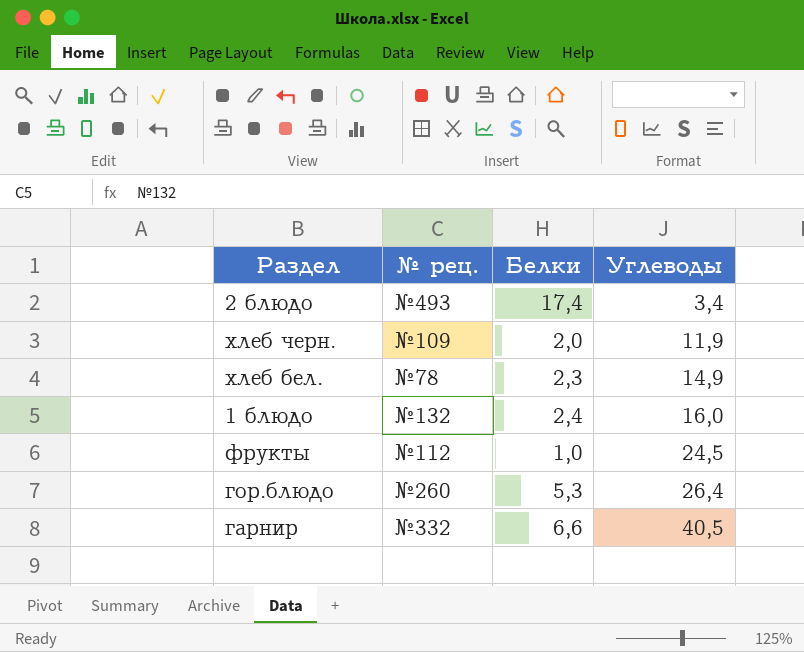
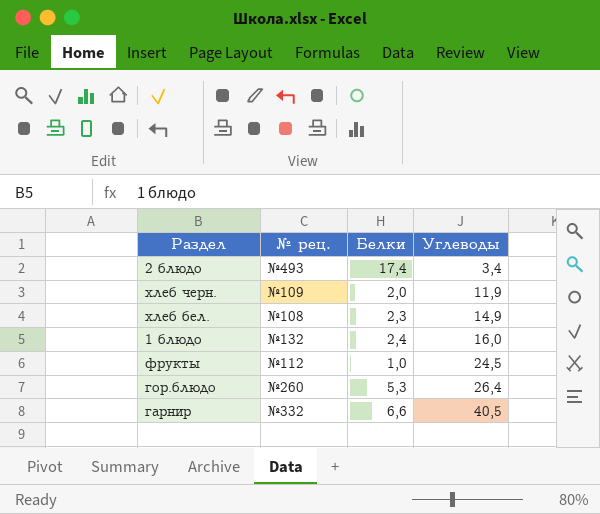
хлеб бел. | № рец.: №78 -> №108

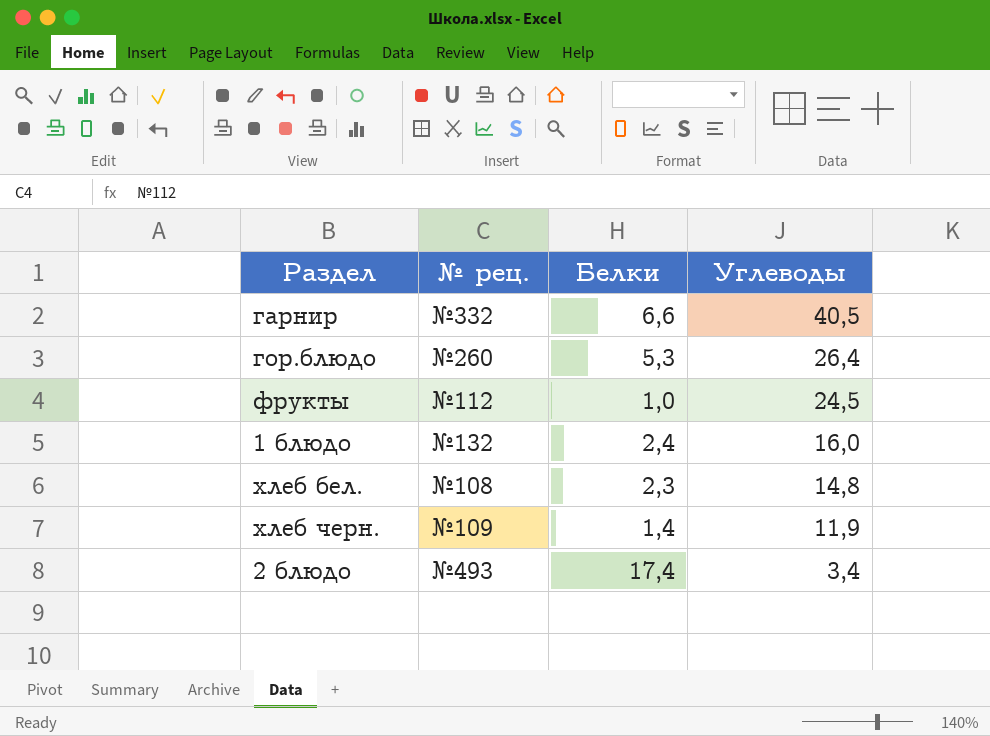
row order: Углеводы ascending -> Углеводы descending
хлеб бел. | Углеводы: 14,9 -> 14,8
хлеб черн. | Белки: 2,0 -> 1,4

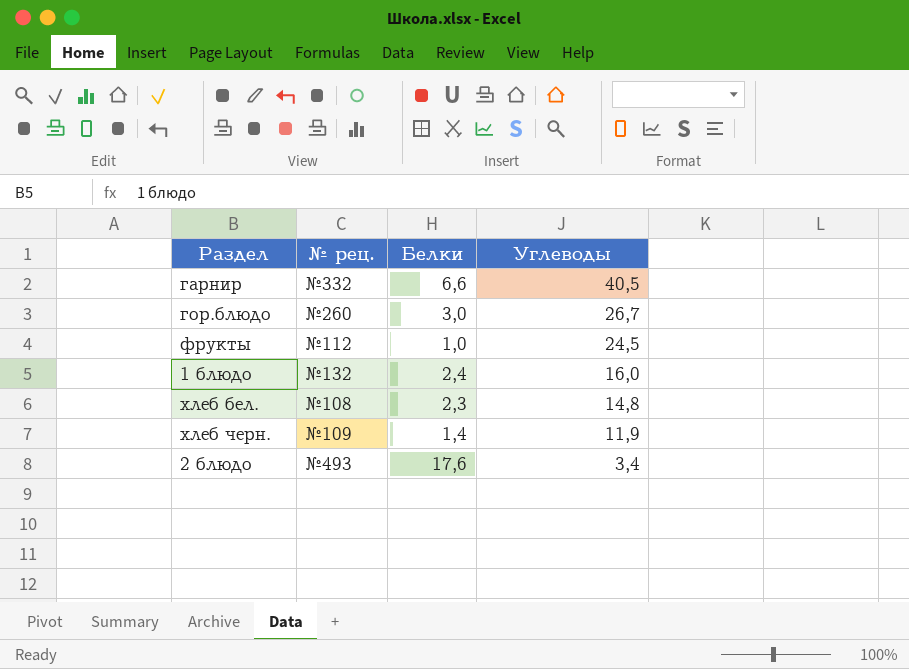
гор.блюдо | Белки: 5,3 -> 3,0
гор.блюдо | Углеводы: 26,4 -> 26,7
2 блюдо | Белки: 17,4 -> 17,6

